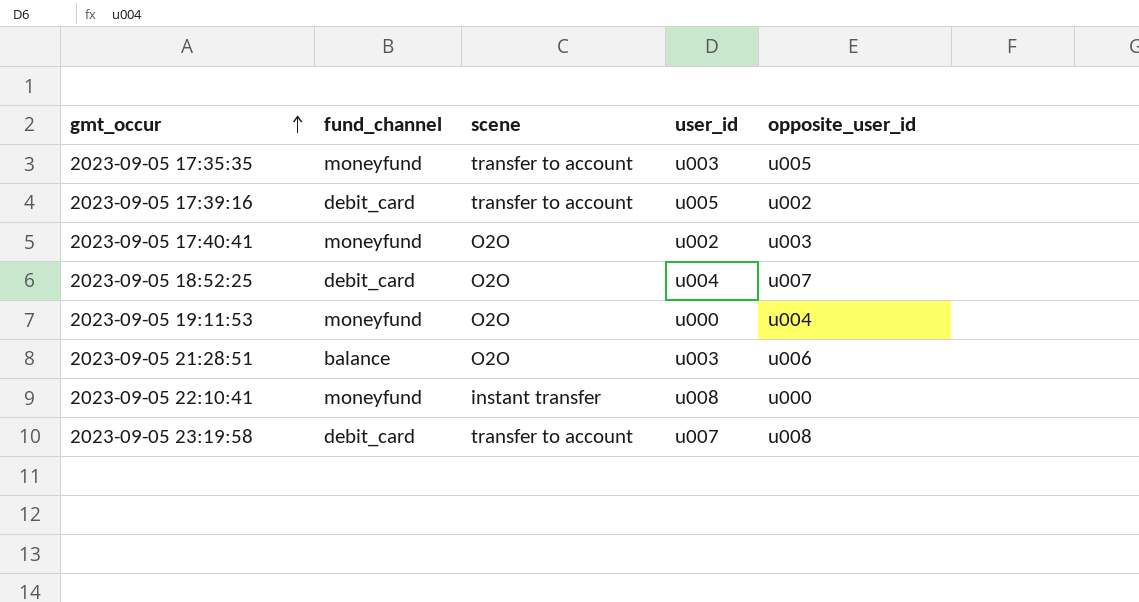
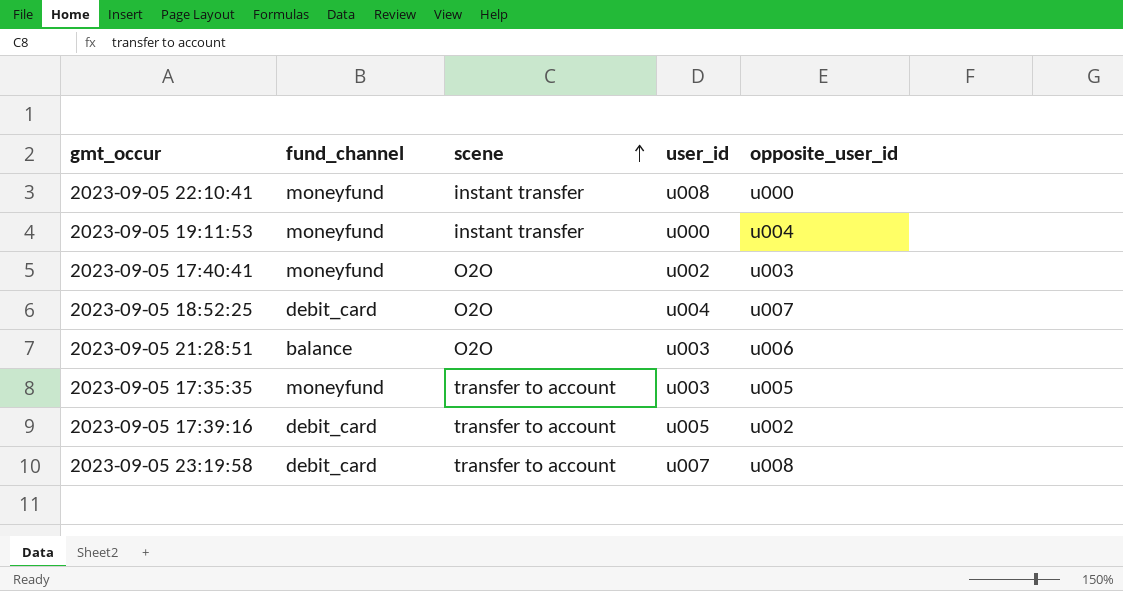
row order: gmt_occur ascending -> scene ascending
2023-09-05 19:11:53 | scene: O2O -> instant transfer

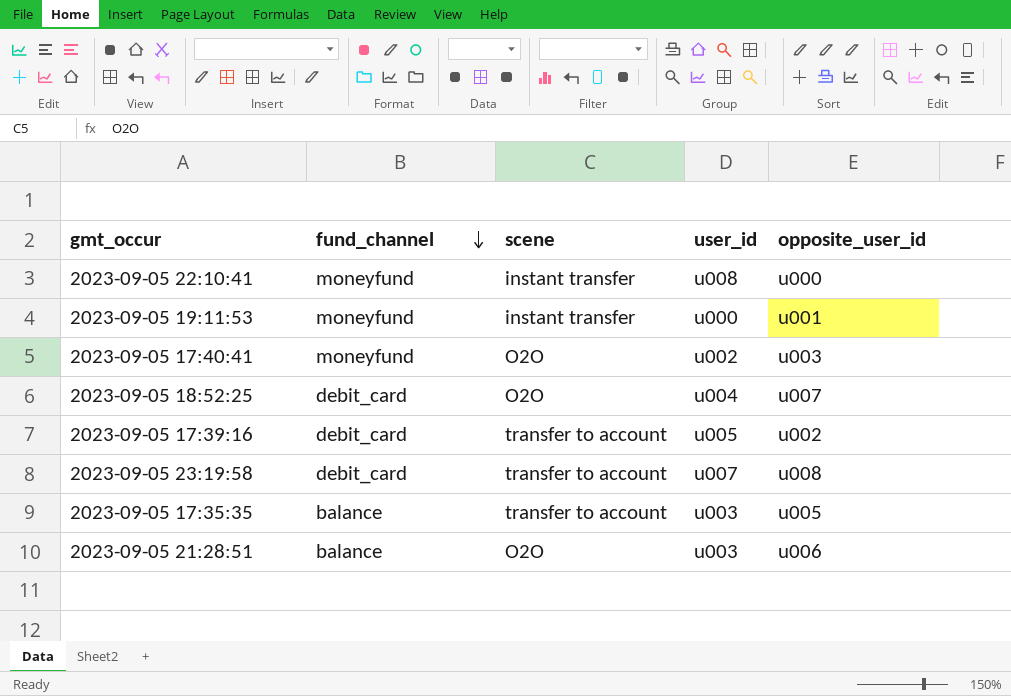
row order: scene ascending -> fund_channel descending
2023-09-05 19:11:53 | opposite_user_id: u004 -> u001
2023-09-05 17:35:35 | fund_channel: moneyfund -> balance

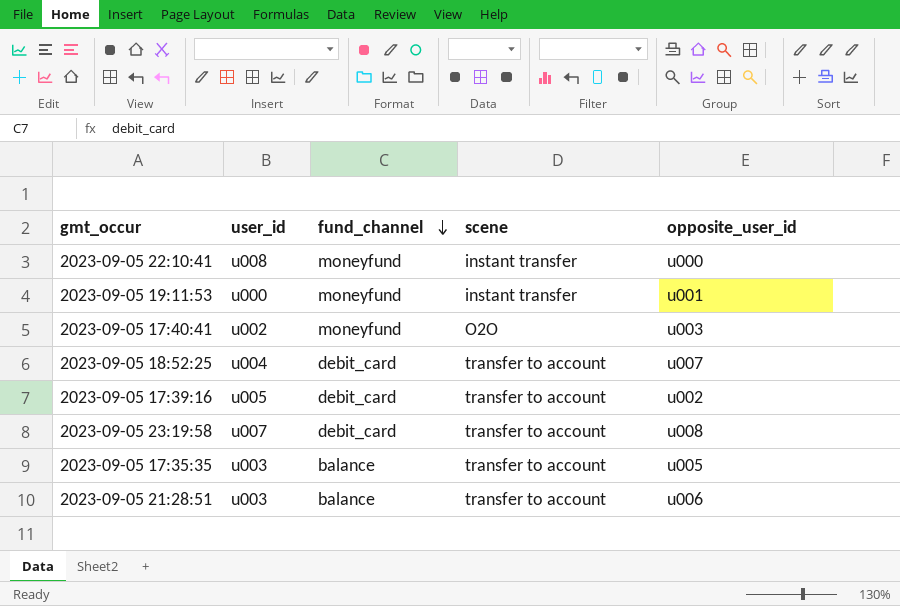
column user_id | position: 4 -> 2
2023-09-05 18:52:25 | scene: O2O -> transfer to account
2023-09-05 21:28:51 | scene: O2O -> transfer to account

